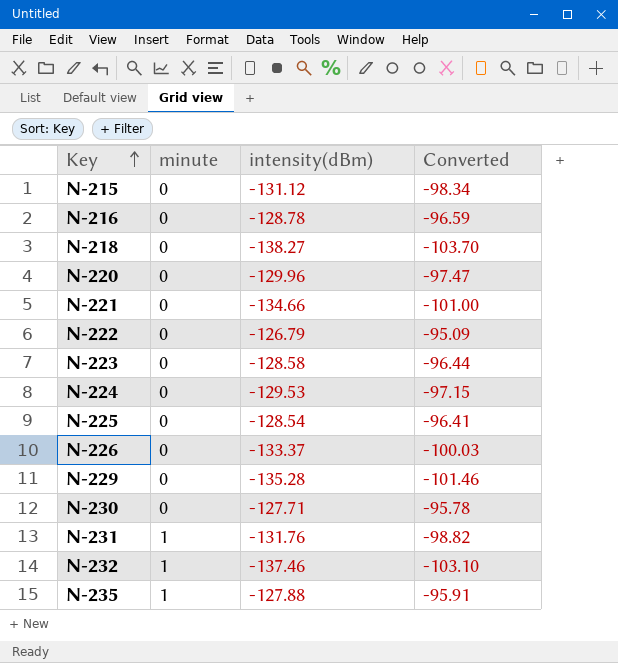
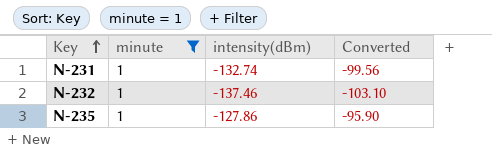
filter: none -> minute = 1
N-231 | intensity(dBm): -131.76 -> -132.74
N-231 | Converted: -98.82 -> -99.56
N-235 | intensity(dBm): -127.88 -> -127.86
N-235 | Converted: -95.91 -> -95.90

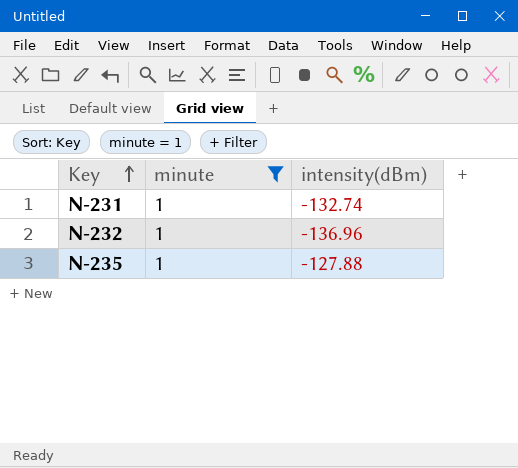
column Converted | formula: [intensity(dBm)] * 0.75 -> none
N-232 | intensity(dBm): -137.46 -> -136.96
N-235 | intensity(dBm): -127.86 -> -127.88

